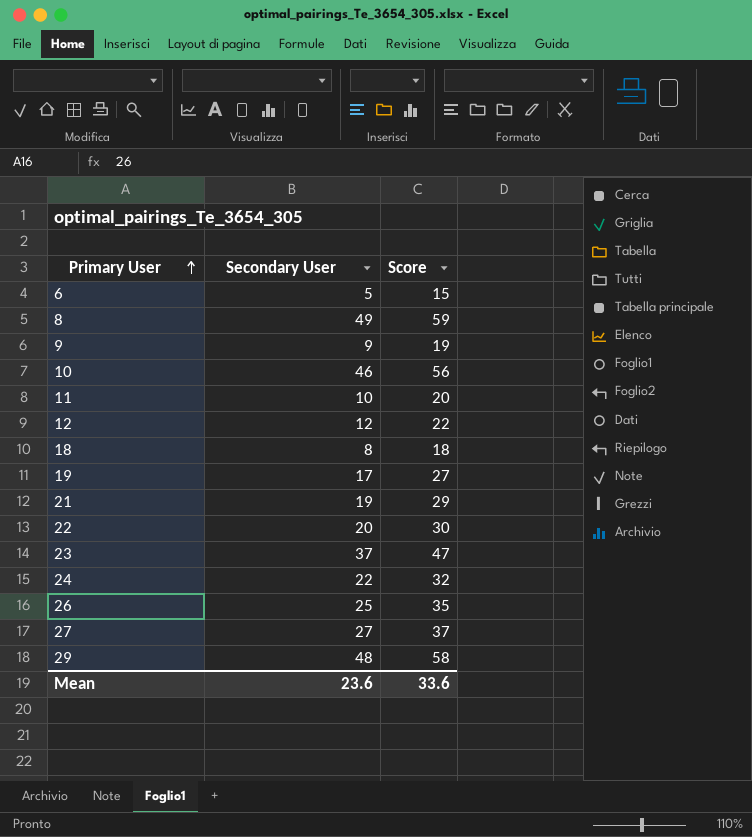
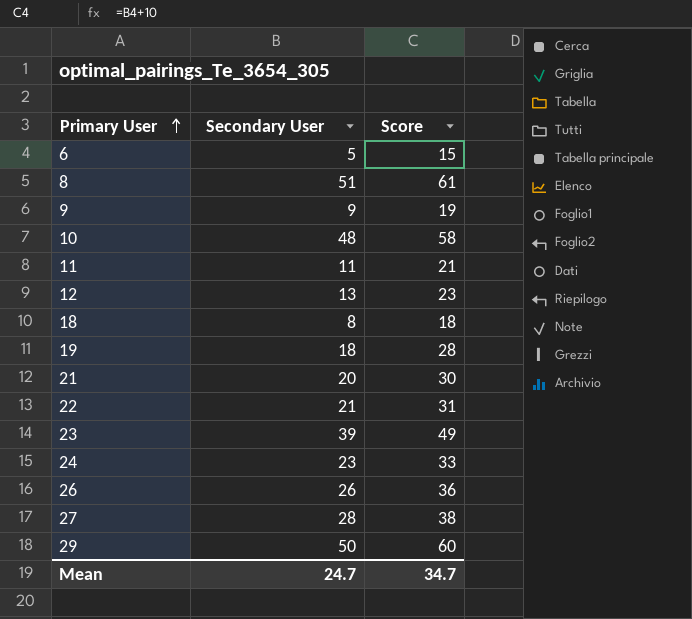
8 | Secondary User: 49 -> 51
8 | Score: 59 -> 61
10 | Secondary User: 46 -> 48
10 | Score: 56 -> 58
11 | Secondary User: 10 -> 11
11 | Score: 20 -> 21
12 | Secondary User: 12 -> 13
12 | Score: 22 -> 23
19 | Secondary User: 17 -> 18
19 | Score: 27 -> 28
21 | Secondary User: 19 -> 20
21 | Score: 29 -> 30
22 | Secondary User: 20 -> 21
22 | Score: 30 -> 31
23 | Secondary User: 37 -> 39
23 | Score: 47 -> 49
24 | Secondary User: 22 -> 23
24 | Score: 32 -> 33
26 | Secondary User: 25 -> 26
26 | Score: 35 -> 36
27 | Secondary User: 27 -> 28
27 | Score: 37 -> 38
29 | Secondary User: 48 -> 50
29 | Score: 58 -> 60
Mean | Secondary User: 23.6 -> 24.7
Mean | Score: 33.6 -> 34.7

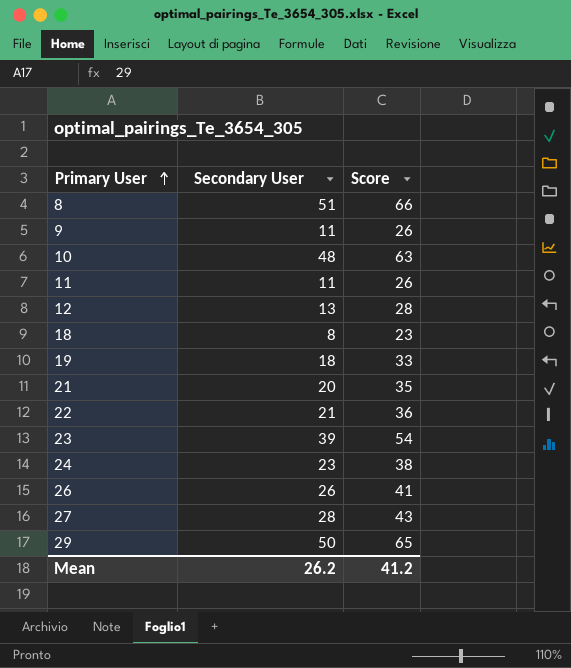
column Score | formula: [Secondary User] + 10 -> [Secondary User] + 15
row 6: 5 | 15 -> none
9 | Secondary User: 9 -> 11
Mean | Secondary User: 24.7 -> 26.2
Mean | Score: 34.7 -> 41.2

